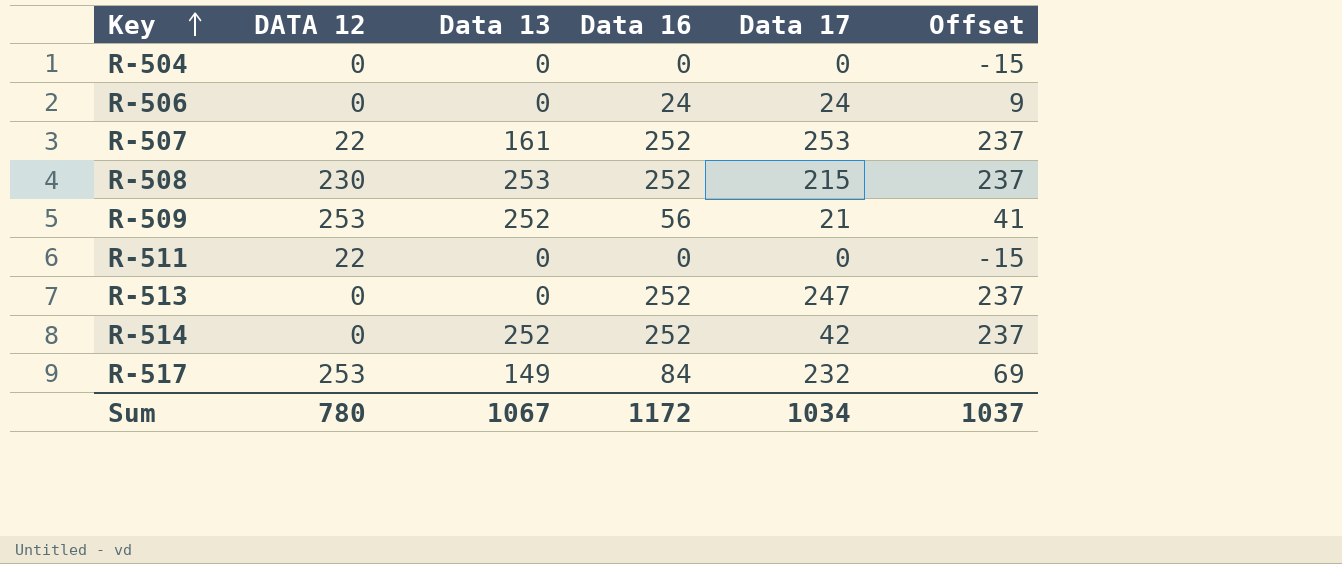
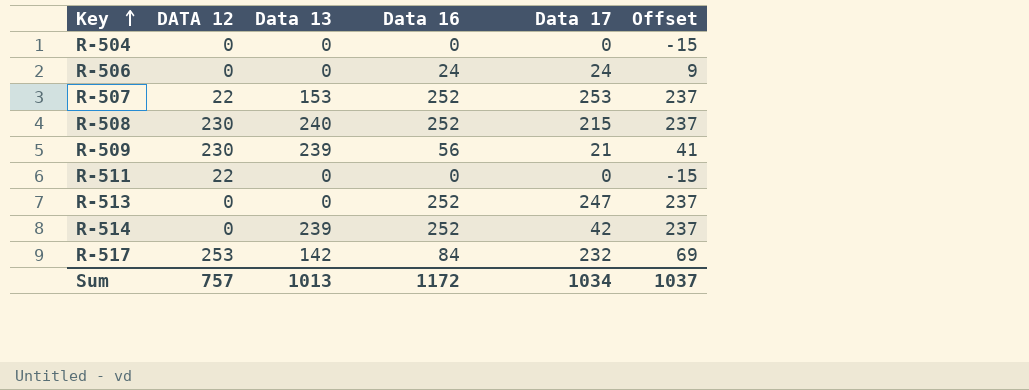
R-507 | Data 13: 161 -> 153
R-508 | Data 13: 253 -> 240
R-509 | DATA 12: 253 -> 230
R-509 | Data 13: 252 -> 239
R-514 | Data 13: 252 -> 239
R-517 | Data 13: 149 -> 142
Sum | DATA 12: 780 -> 757
Sum | Data 13: 1067 -> 1013

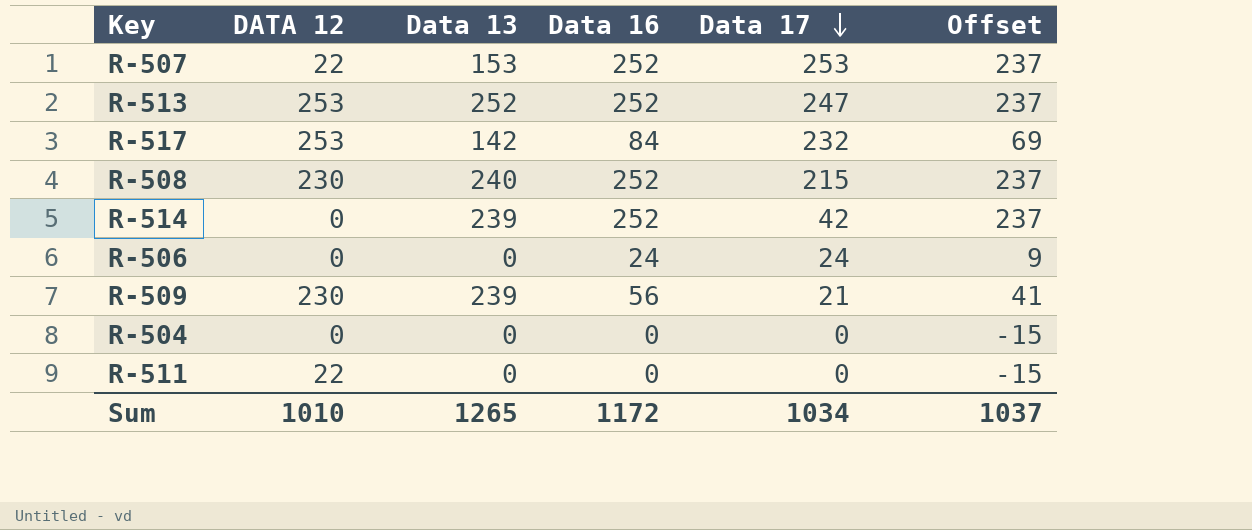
row order: Key ascending -> Data 17 descending
R-513 | DATA 12: 0 -> 253
R-513 | Data 13: 0 -> 252
Sum | DATA 12: 757 -> 1010
Sum | Data 13: 1013 -> 1265

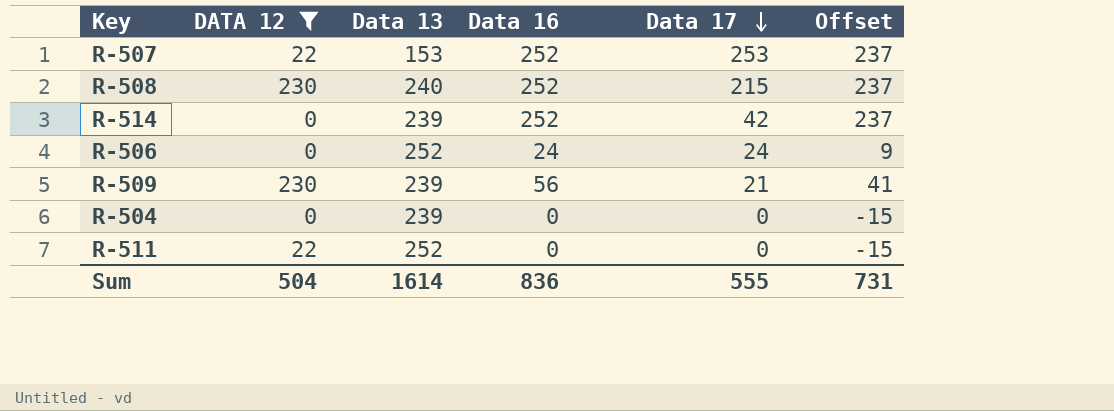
filter: none -> DATA 12 != 253
R-506 | Data 13: 0 -> 252
R-504 | Data 13: 0 -> 239
R-511 | Data 13: 0 -> 252
Sum | DATA 12: 1010 -> 504
Sum | Data 13: 1265 -> 1614
Sum | Data 16: 1172 -> 836
Sum | Data 17: 1034 -> 555
Sum | Offset: 1037 -> 731

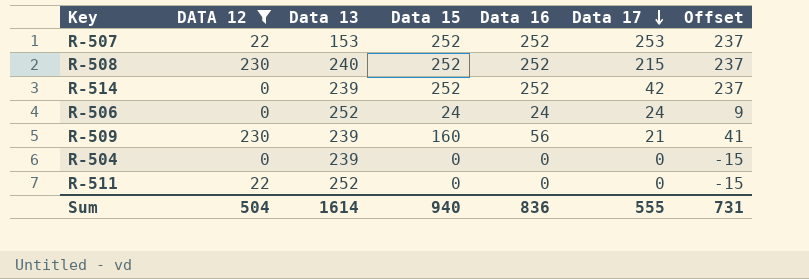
column Data 15 | position: none -> 4

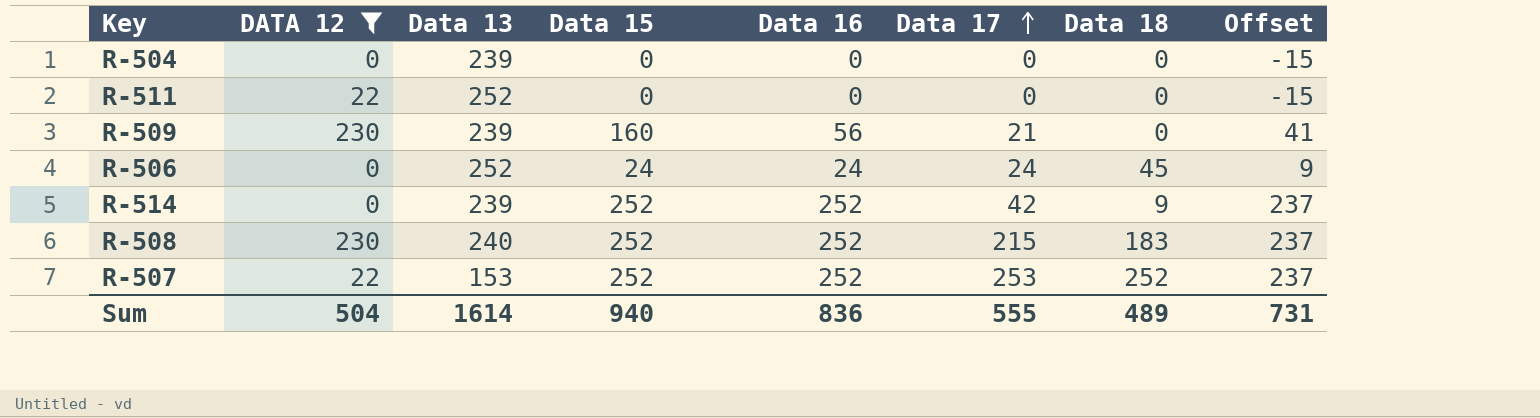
row order: Data 17 descending -> Data 17 ascending
column Data 18 | position: none -> 7

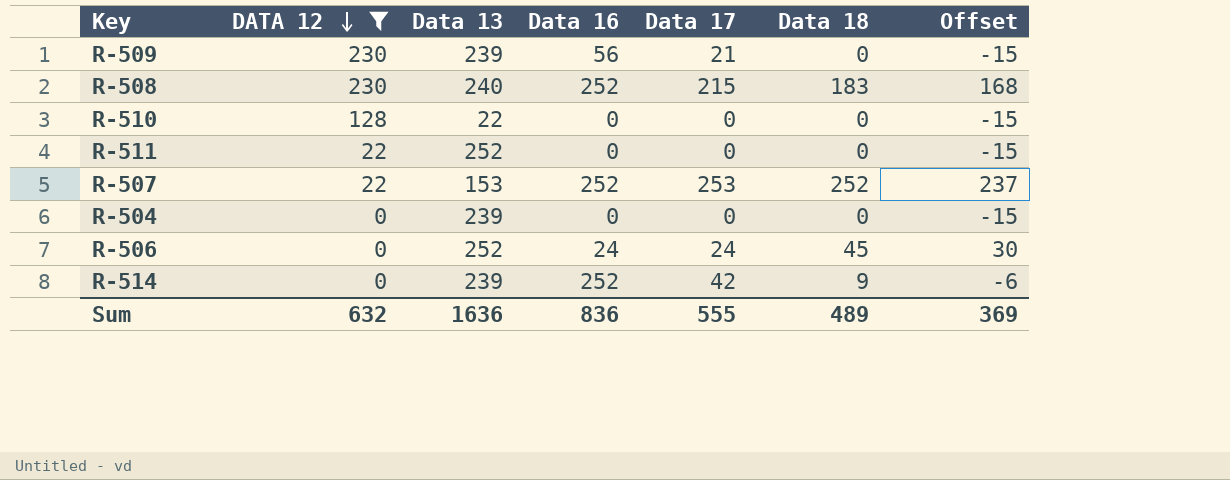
row order: Data 17 ascending -> DATA 12 descending
column Data 15 | position: 4 -> none
column Offset | formula: [Data 16] - 15 -> [Data 18] - 15
row R-510: none -> 128 | 22 | 0 | 0 | 0 | -15
Sum | DATA 12: 504 -> 632
Sum | Data 13: 1614 -> 1636
Sum | Offset: 731 -> 369

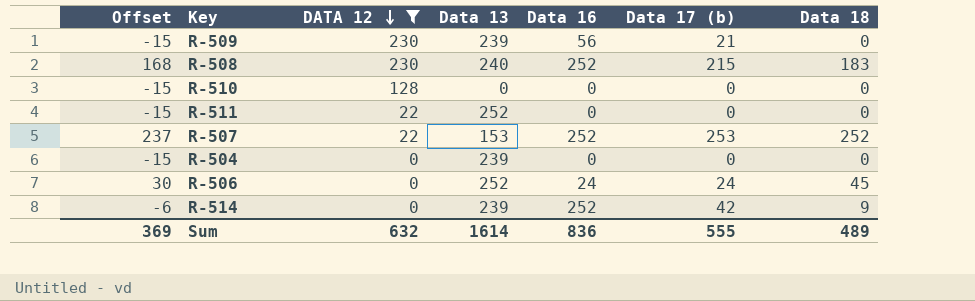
column Offset | position: 7 -> 1
column name: Data 17 -> Data 17 (b)
R-510 | Data 13: 22 -> 0
Sum | Data 13: 1636 -> 1614

